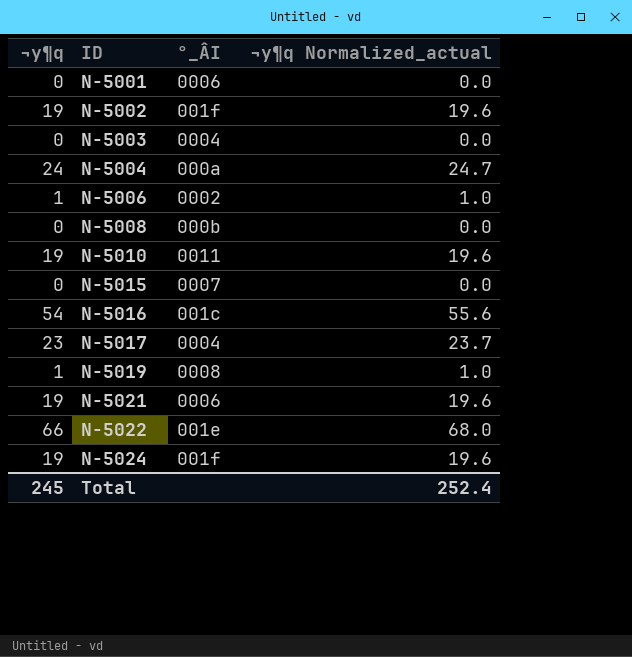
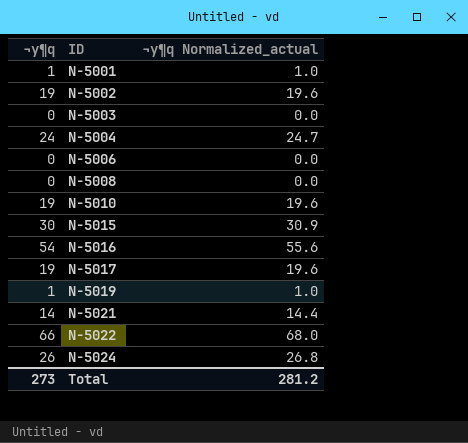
column °_ÂI | position: 3 -> none
N-5001 | ¬y¶q: 0 -> 1
N-5001 | ¬y¶q Normalized_actual: 0.0 -> 1.0
N-5006 | ¬y¶q: 1 -> 0
N-5006 | ¬y¶q Normalized_actual: 1.0 -> 0.0
N-5015 | ¬y¶q: 0 -> 30
N-5015 | ¬y¶q Normalized_actual: 0.0 -> 30.9
N-5017 | ¬y¶q: 23 -> 19
N-5017 | ¬y¶q Normalized_actual: 23.7 -> 19.6
N-5021 | ¬y¶q: 19 -> 14
N-5021 | ¬y¶q Normalized_actual: 19.6 -> 14.4
N-5024 | ¬y¶q: 19 -> 26
N-5024 | ¬y¶q Normalized_actual: 19.6 -> 26.8
Total | ¬y¶q: 245 -> 273
Total | ¬y¶q Normalized_actual: 252.4 -> 281.2

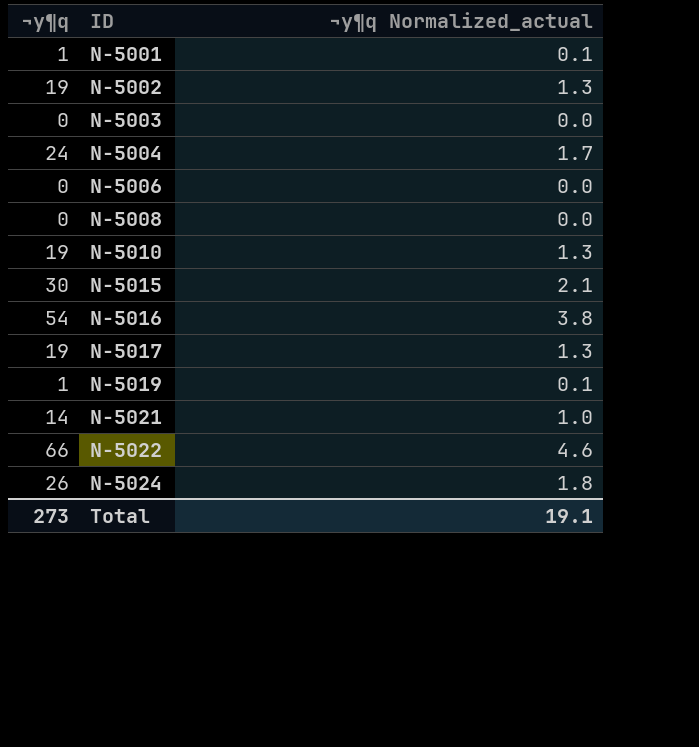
column ¬y¶q Normalized_actual | formula: [¬y¶q] * 1.03 -> [¬y¶q] * 0.07
Total | ¬y¶q Normalized_actual: 281.2 -> 19.1

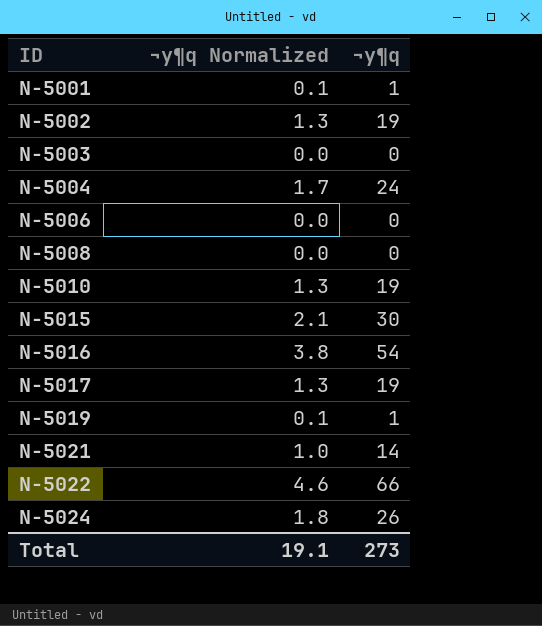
column name: ¬y¶q Normalized_actual -> ¬y¶q Normalized
column ¬y¶q | position: 1 -> 3

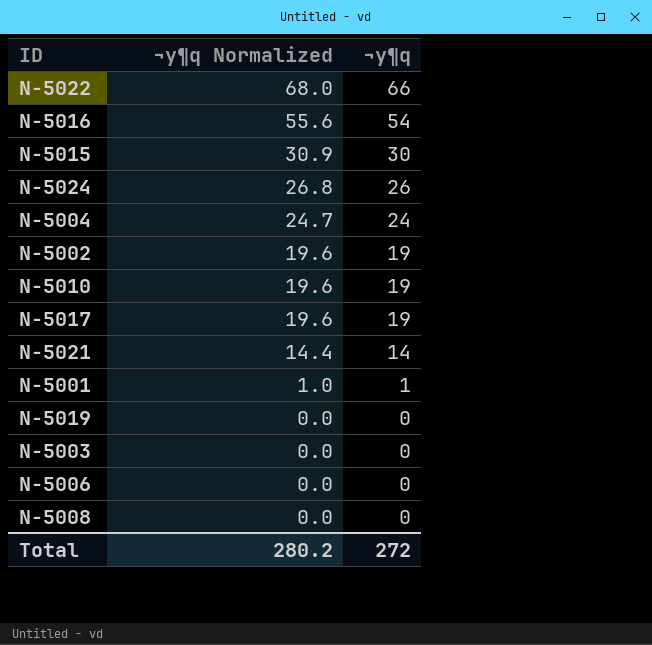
row order: ID ascending -> ¬y¶q Normalized descending
column ¬y¶q Normalized | formula: [¬y¶q] * 0.07 -> [¬y¶q] * 1.03
N-5019 | ¬y¶q: 1 -> 0
Total | ¬y¶q Normalized: 19.1 -> 280.2
Total | ¬y¶q: 273 -> 272

